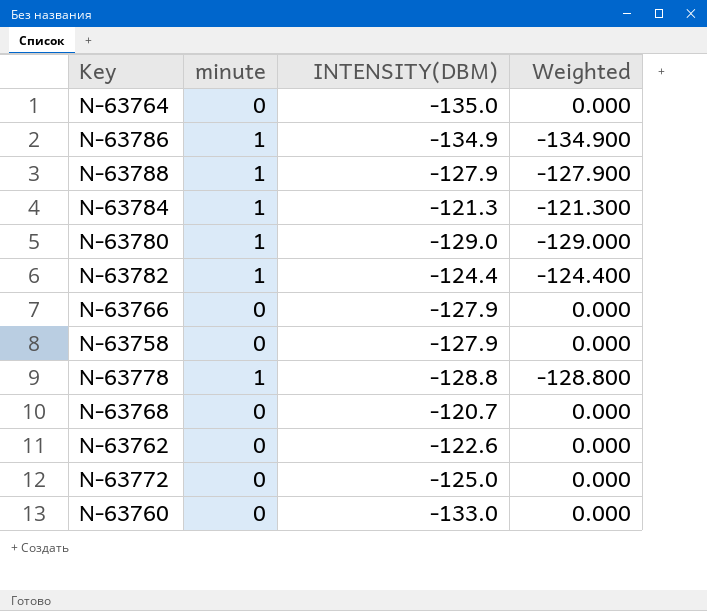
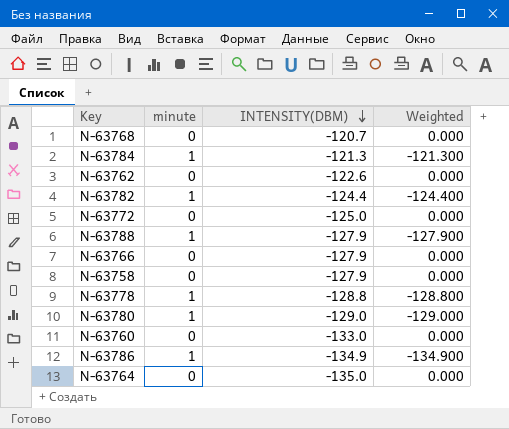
row order: none -> INTENSITY(DBM) descending

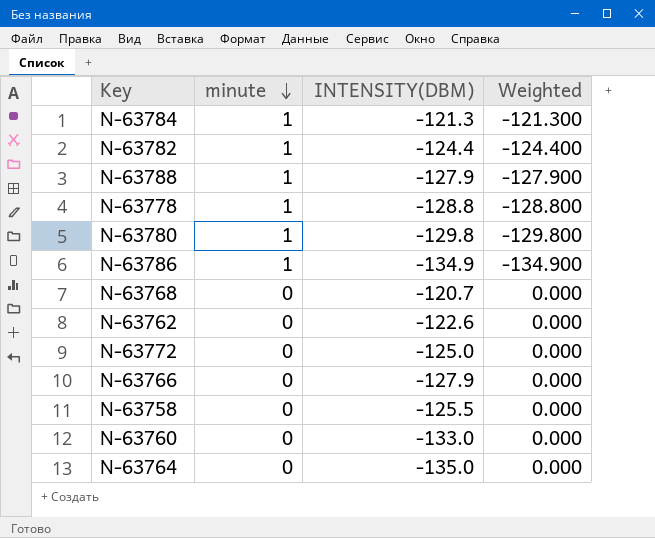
row order: INTENSITY(DBM) descending -> minute descending
N-63780 | INTENSITY(DBM): -129.0 -> -129.8
N-63780 | Weighted: -129.000 -> -129.800
N-63758 | INTENSITY(DBM): -127.9 -> -125.5

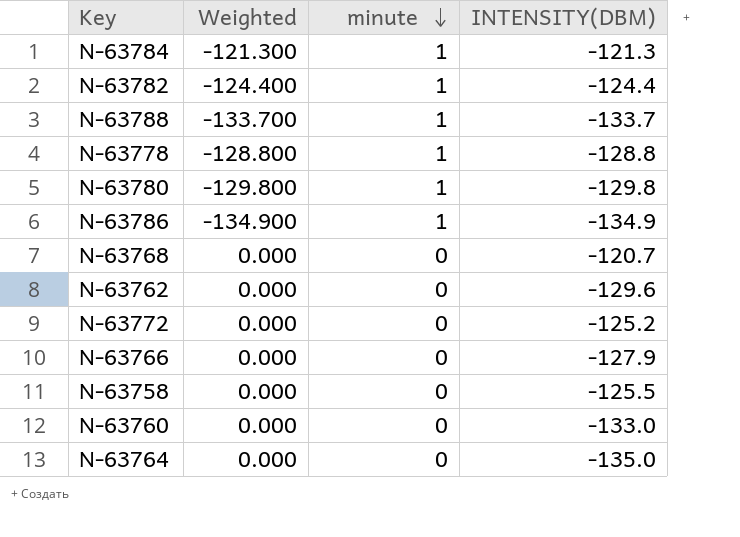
column Weighted | position: 4 -> 2
N-63788 | Weighted: -127.900 -> -133.700
N-63788 | INTENSITY(DBM): -127.9 -> -133.7
N-63762 | INTENSITY(DBM): -122.6 -> -129.6
N-63772 | INTENSITY(DBM): -125.0 -> -125.2

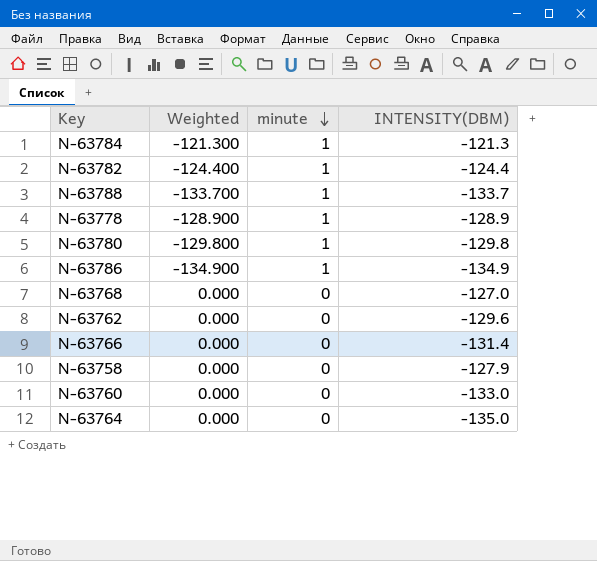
row N-63772: 0.000 | 0 | -125.2 -> none
N-63778 | Weighted: -128.800 -> -128.900
N-63778 | INTENSITY(DBM): -128.8 -> -128.9
N-63768 | INTENSITY(DBM): -120.7 -> -127.0
N-63766 | INTENSITY(DBM): -127.9 -> -131.4
N-63758 | INTENSITY(DBM): -125.5 -> -127.9

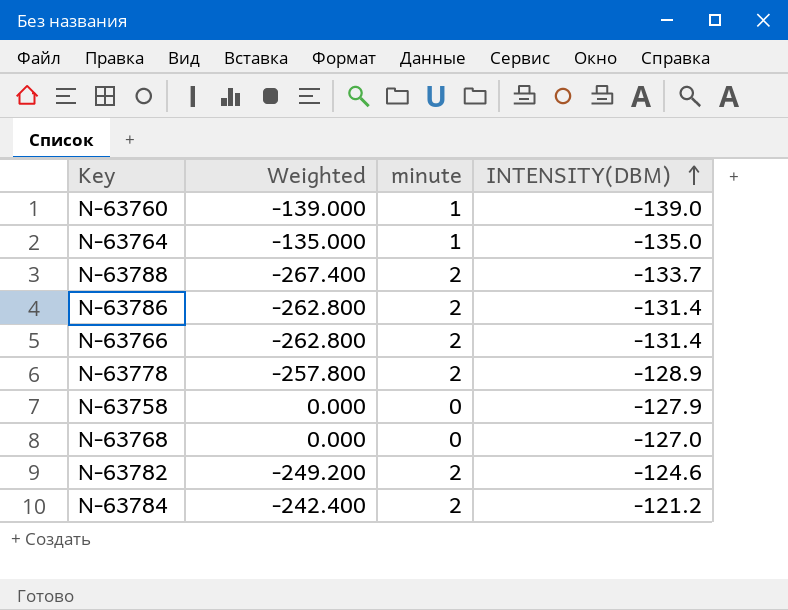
row order: minute descending -> INTENSITY(DBM) ascending
row N-63780: -129.800 | 1 | -129.8 -> none
row N-63762: 0.000 | 0 | -129.6 -> none
N-63760 | Weighted: 0.000 -> -139.000
N-63760 | minute: 0 -> 1
N-63760 | INTENSITY(DBM): -133.0 -> -139.0
N-63764 | Weighted: 0.000 -> -135.000
N-63764 | minute: 0 -> 1
N-63788 | Weighted: -133.700 -> -267.400
N-63788 | minute: 1 -> 2
N-63786 | Weighted: -134.900 -> -262.800
N-63786 | minute: 1 -> 2
N-63786 | INTENSITY(DBM): -134.9 -> -131.4
N-63766 | Weighted: 0.000 -> -262.800
N-63766 | minute: 0 -> 2
N-63778 | Weighted: -128.900 -> -257.800
N-63778 | minute: 1 -> 2
N-63782 | Weighted: -124.400 -> -249.200
N-63782 | minute: 1 -> 2
N-63782 | INTENSITY(DBM): -124.4 -> -124.6
N-63784 | Weighted: -121.300 -> -242.400
N-63784 | minute: 1 -> 2
N-63784 | INTENSITY(DBM): -121.3 -> -121.2

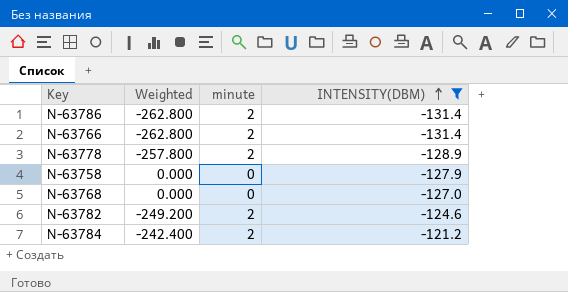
filter: none -> INTENSITY(DBM) >= -131.4

